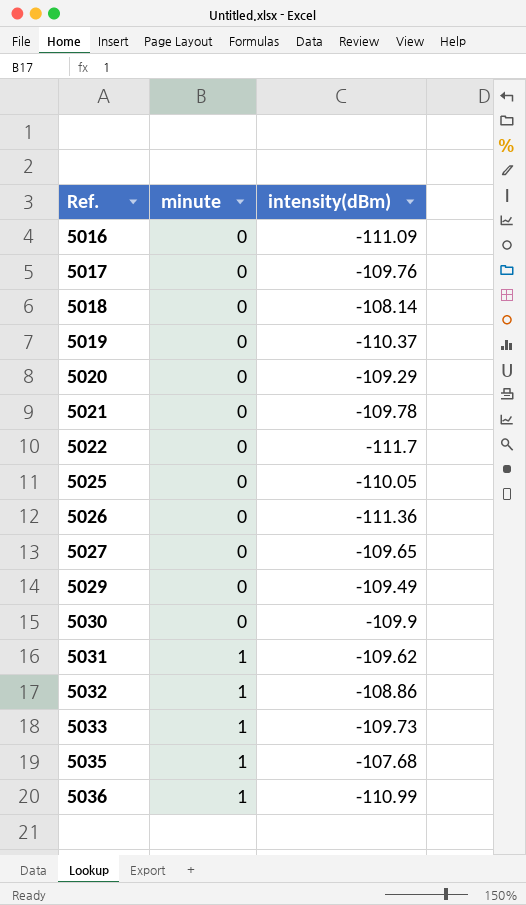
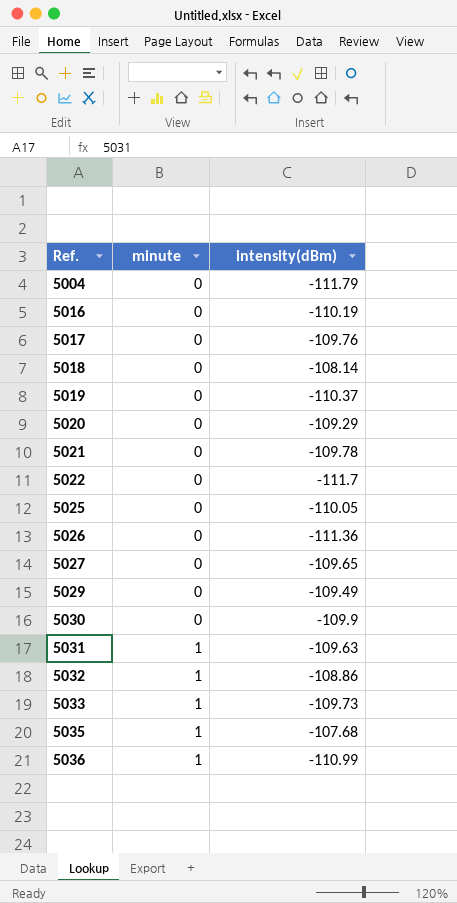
row 5004: none -> 0 | -111.79
5016 | intensity(dBm): -111.09 -> -110.19
5031 | intensity(dBm): -109.62 -> -109.63

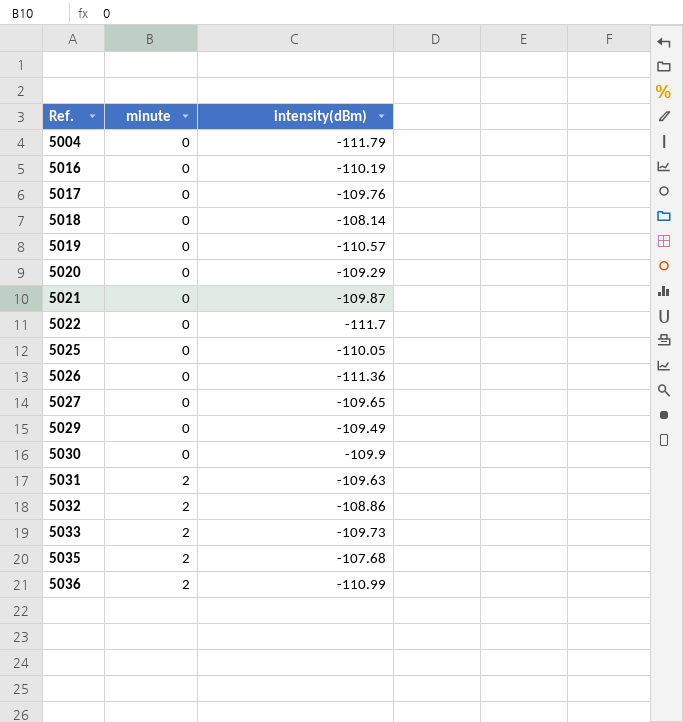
5019 | intensity(dBm): -110.37 -> -110.57
5021 | intensity(dBm): -109.78 -> -109.87
5031 | minute: 1 -> 2
5032 | minute: 1 -> 2
5033 | minute: 1 -> 2
5035 | minute: 1 -> 2
5036 | minute: 1 -> 2

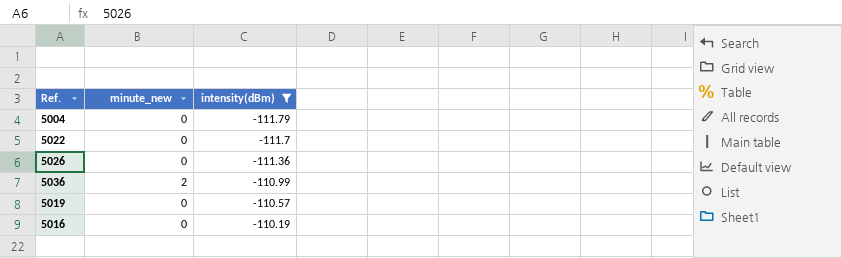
filter: none -> intensity(dBm) <= -110.19
row order: Ref. ascending -> intensity(dBm) ascending
column name: minute -> minute_new

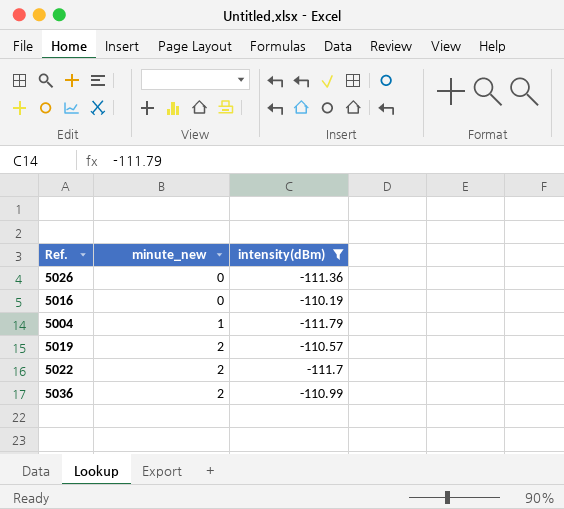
row order: intensity(dBm) ascending -> minute_new ascending
5004 | minute_new: 0 -> 1
5019 | minute_new: 0 -> 2
5022 | minute_new: 0 -> 2

